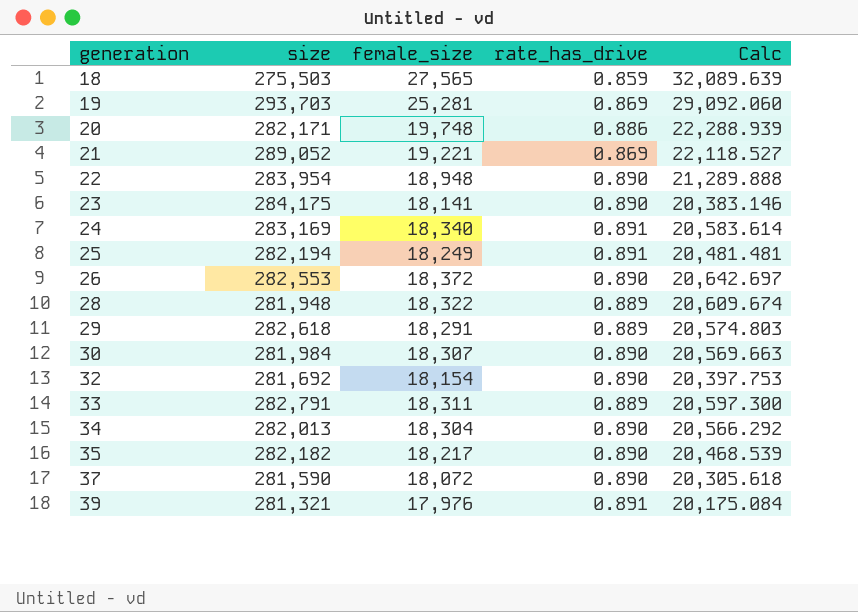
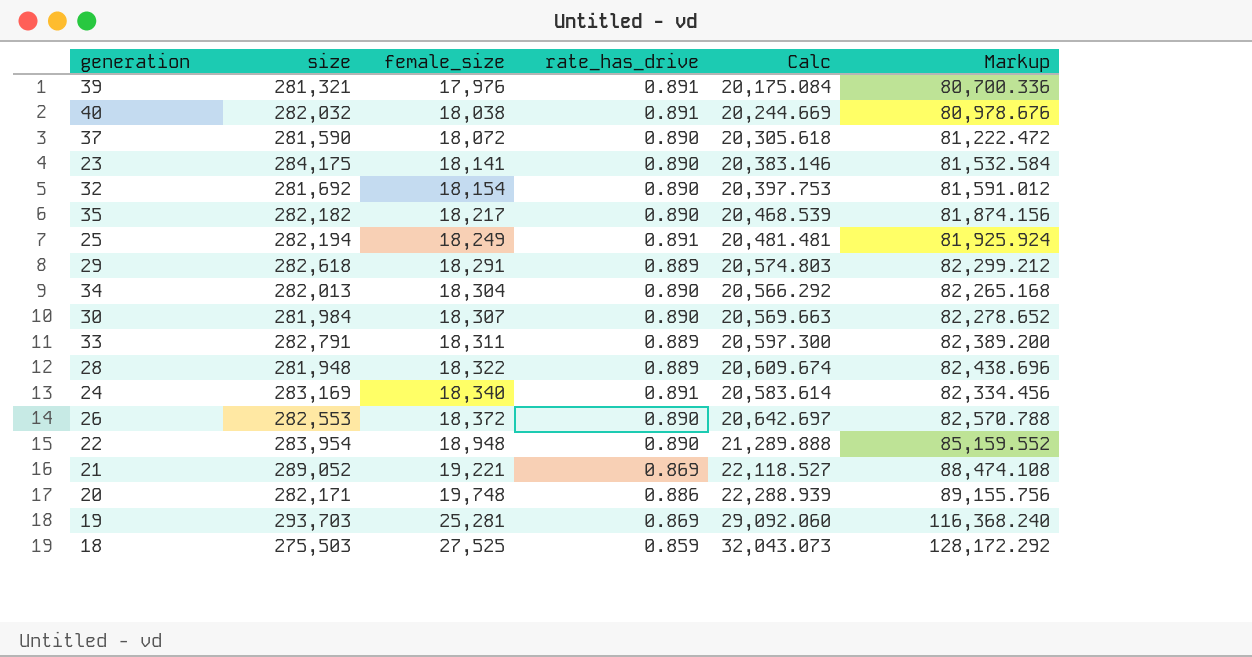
row order: generation ascending -> female_size ascending
column Markup | formula: none -> [Calc] * 4
row 40: none -> 282,032 | 18,038 | 0.891 | 20,244.669 | 80,978.676
18 | female_size: 27,565 -> 27,525
18 | Calc: 32,089.639 -> 32,043.073

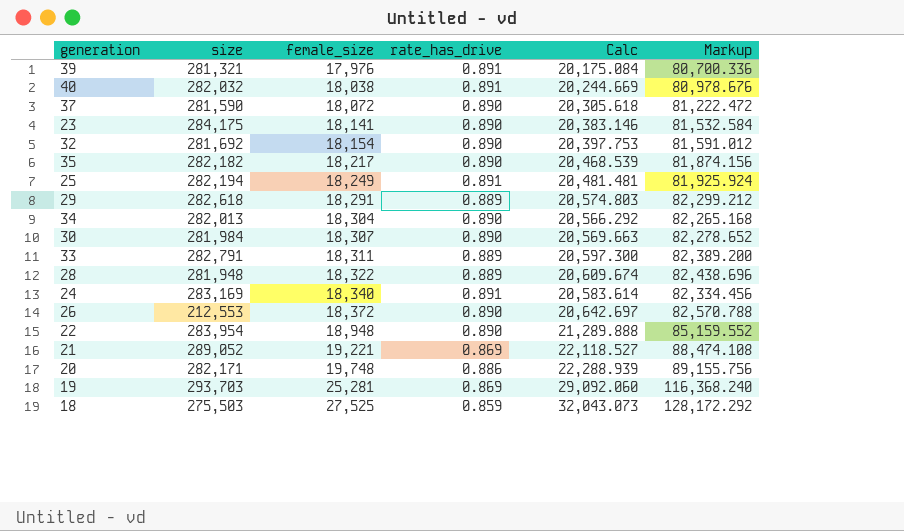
26 | size: 282,553 -> 212,553

